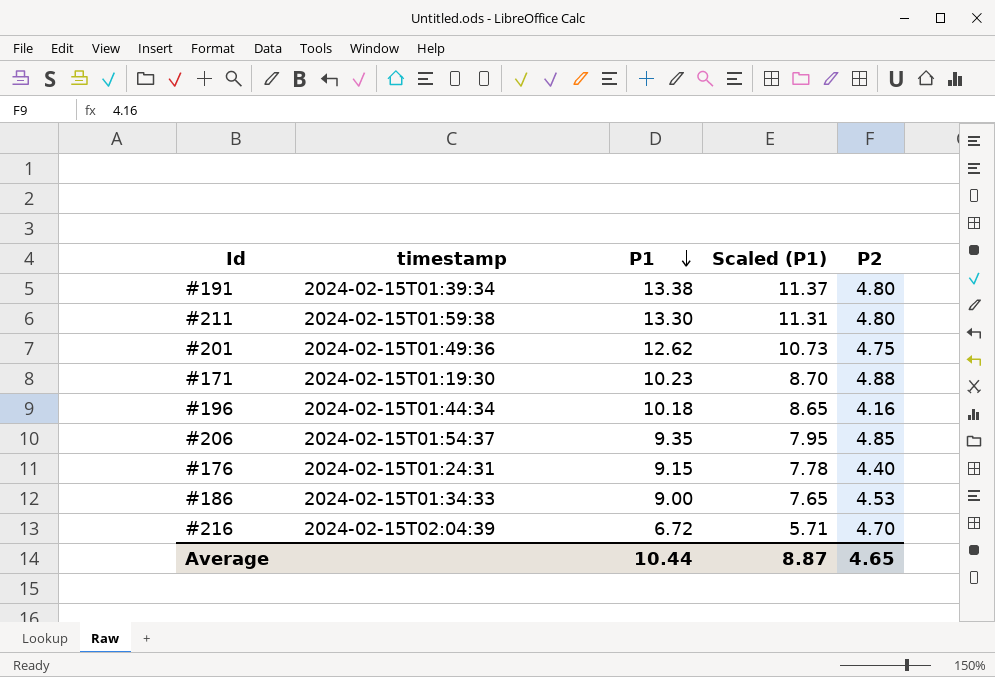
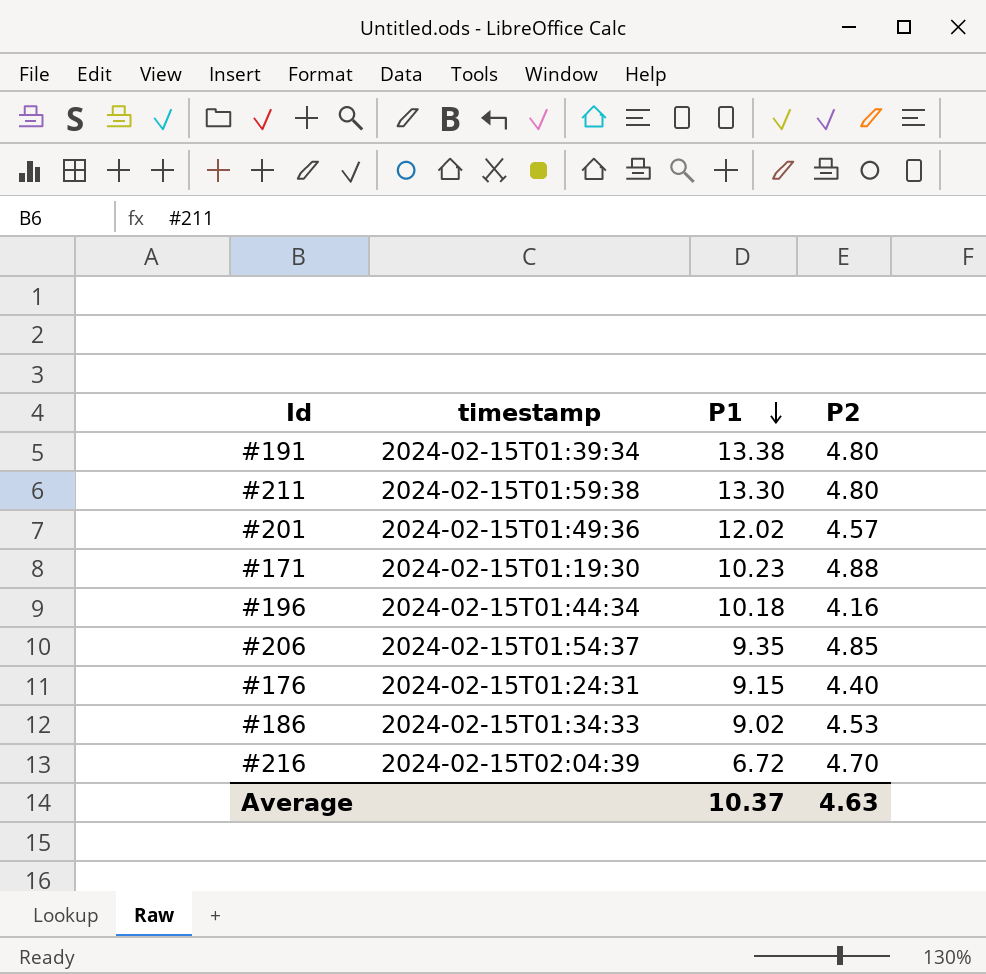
column Scaled (P1) | formula: [P1] * 0.85 -> none
#201 | P1: 12.62 -> 12.02
#201 | P2: 4.75 -> 4.57
#186 | P1: 9.00 -> 9.02
Average | P1: 10.44 -> 10.37
Average | P2: 4.65 -> 4.63

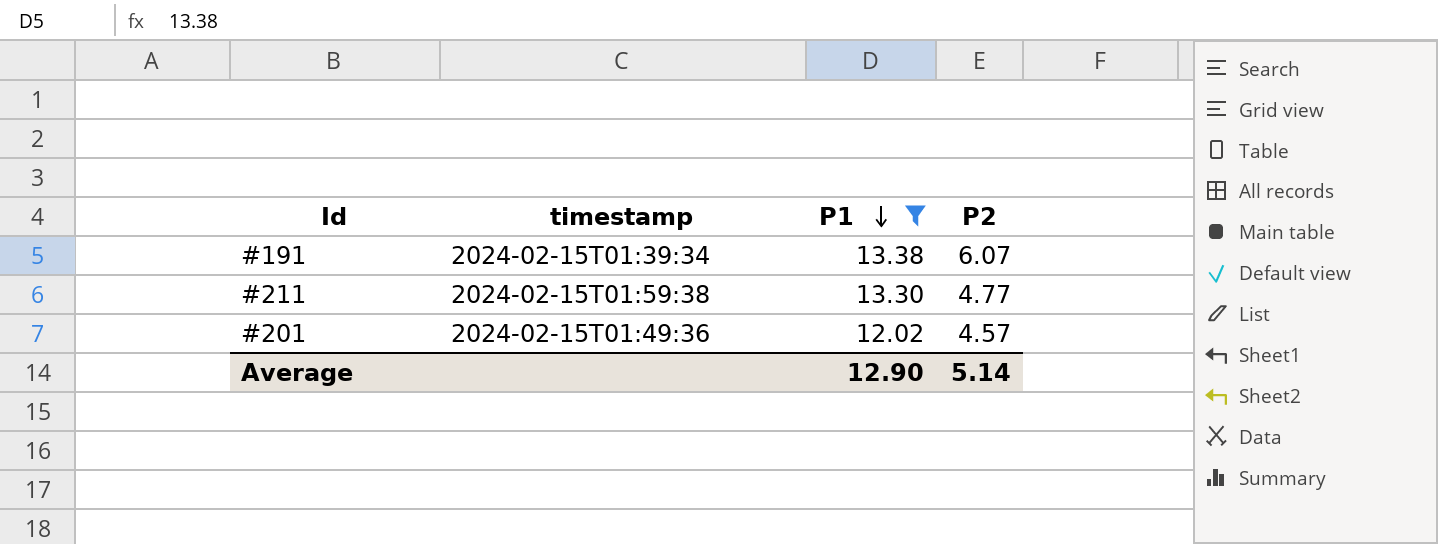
filter: none -> P1 >= 12.02
#191 | P2: 4.80 -> 6.07
#211 | P2: 4.80 -> 4.77
Average | P1: 10.37 -> 12.90
Average | P2: 4.63 -> 5.14

